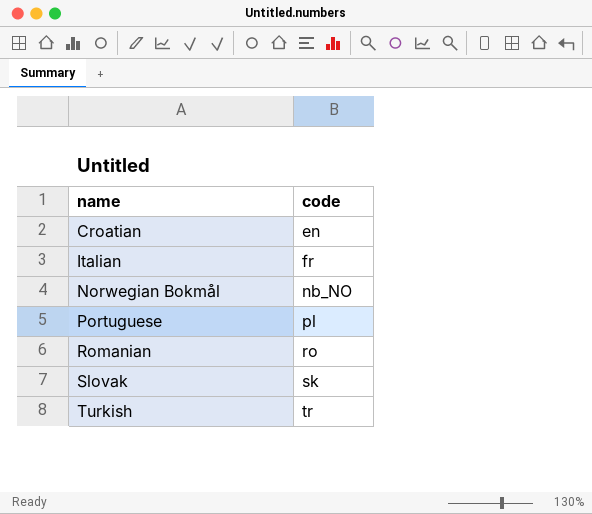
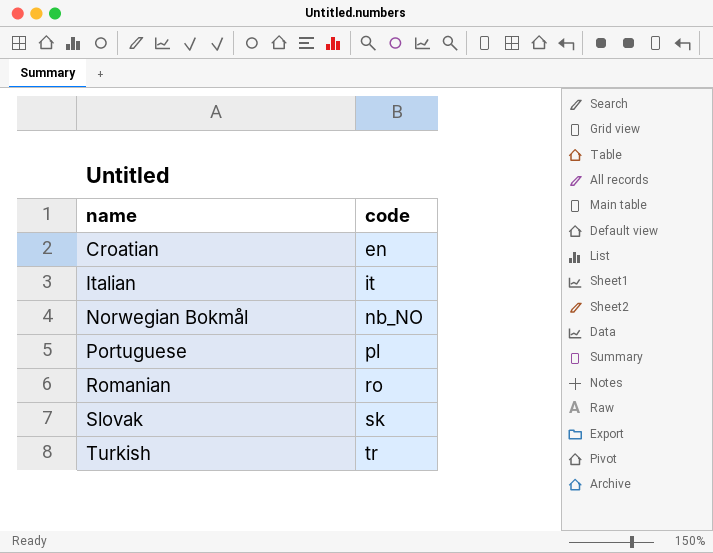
Italian | code: fr -> it

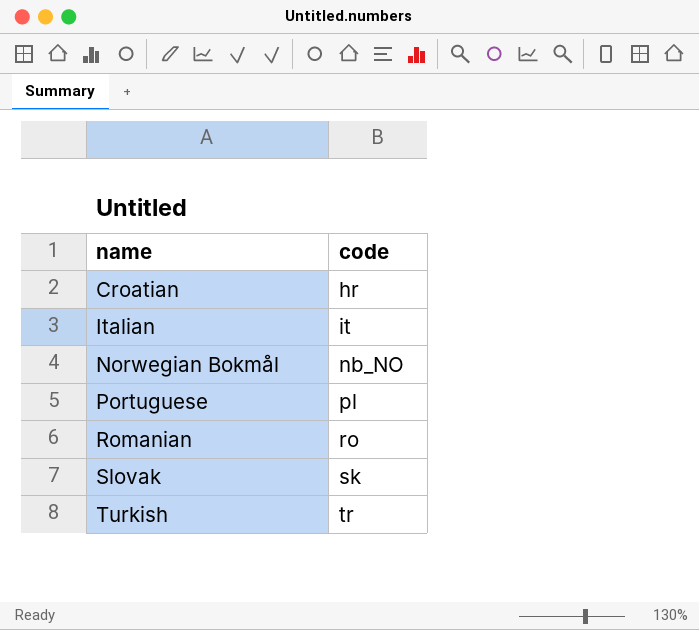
Croatian | code: en -> hr

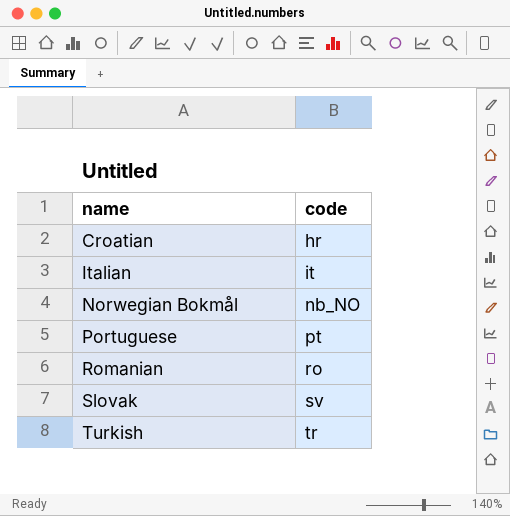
Portuguese | code: pl -> pt
Slovak | code: sk -> sv

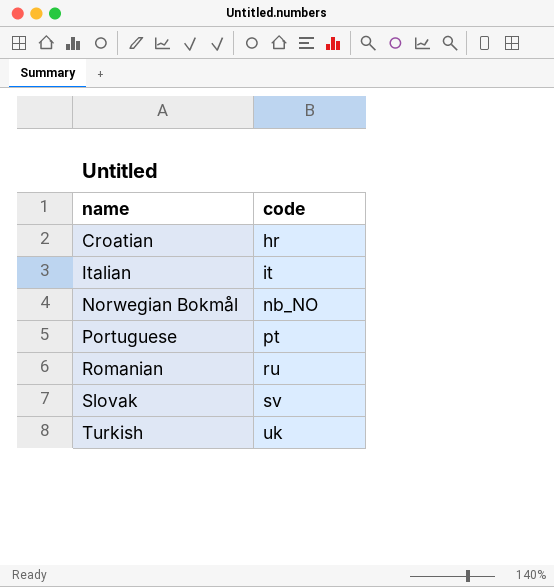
Romanian | code: ro -> ru
Turkish | code: tr -> uk

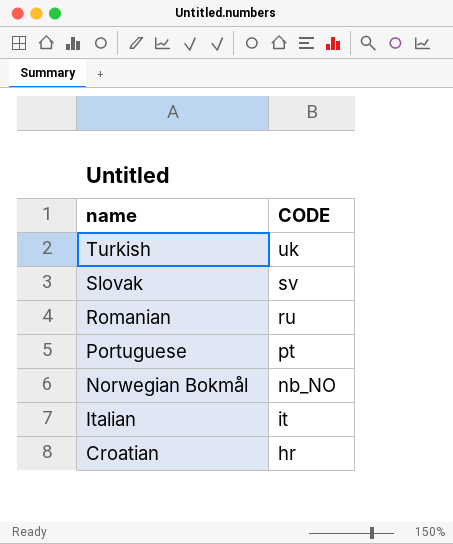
row order: name ascending -> name descending
column name: code -> CODE

